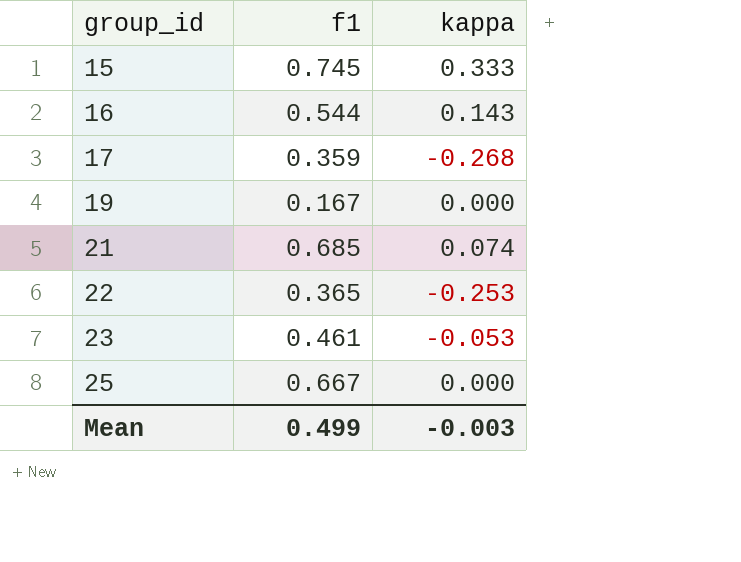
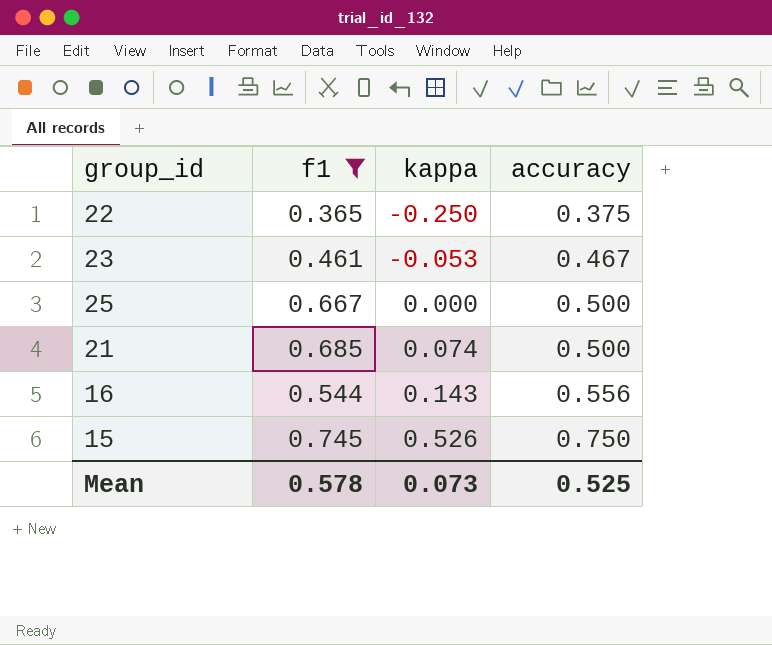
filter: none -> f1 >= 0.365
row order: group_id ascending -> kappa ascending
column accuracy | position: none -> 4
22 | kappa: -0.253 -> -0.250
15 | kappa: 0.333 -> 0.526
Mean | f1: 0.499 -> 0.578
Mean | kappa: -0.003 -> 0.073

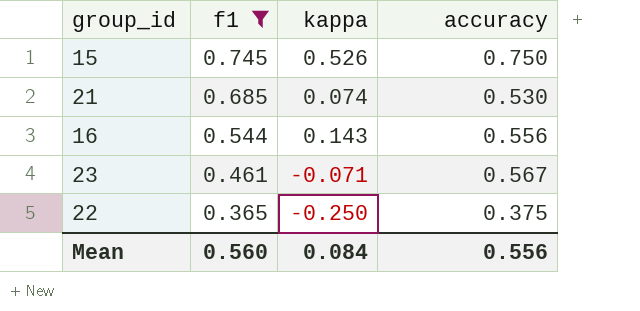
row order: kappa ascending -> f1 descending
row 25: 0.667 | 0.000 | 0.500 -> none
21 | accuracy: 0.500 -> 0.530
23 | kappa: -0.053 -> -0.071
23 | accuracy: 0.467 -> 0.567
Mean | f1: 0.578 -> 0.560
Mean | kappa: 0.073 -> 0.084
Mean | accuracy: 0.525 -> 0.556

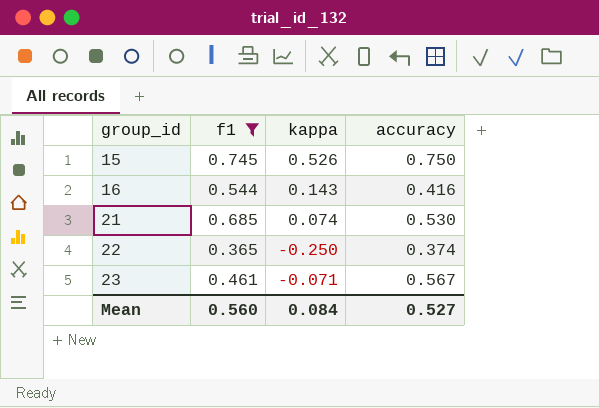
row order: f1 descending -> group_id ascending
16 | accuracy: 0.556 -> 0.416
22 | accuracy: 0.375 -> 0.374
Mean | accuracy: 0.556 -> 0.527

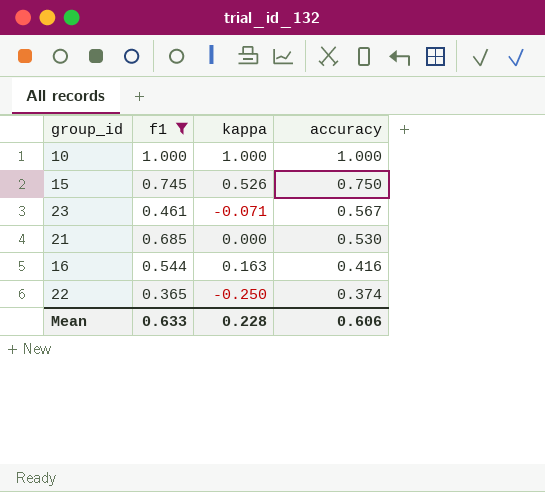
row order: group_id ascending -> accuracy descending
row 10: none -> 1.000 | 1.000 | 1.000
21 | kappa: 0.074 -> 0.000
16 | kappa: 0.143 -> 0.163
Mean | f1: 0.560 -> 0.633
Mean | kappa: 0.084 -> 0.228
Mean | accuracy: 0.527 -> 0.606

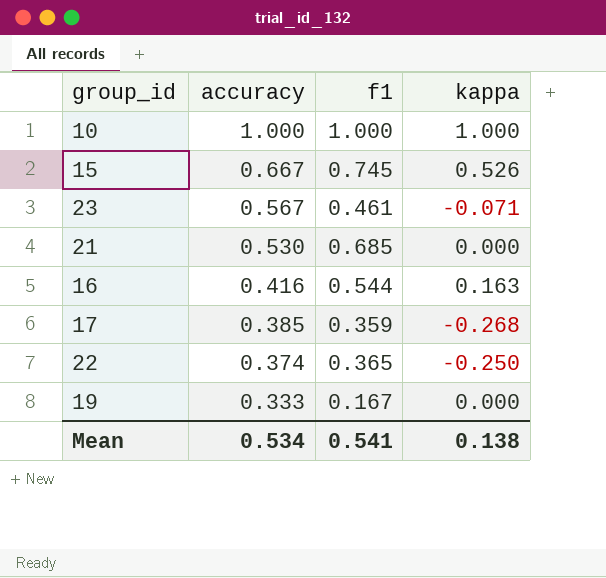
filter: f1 >= 0.365 -> none
column accuracy | position: 4 -> 2
15 | accuracy: 0.750 -> 0.667
Mean | accuracy: 0.606 -> 0.534
Mean | f1: 0.633 -> 0.541
Mean | kappa: 0.228 -> 0.138

